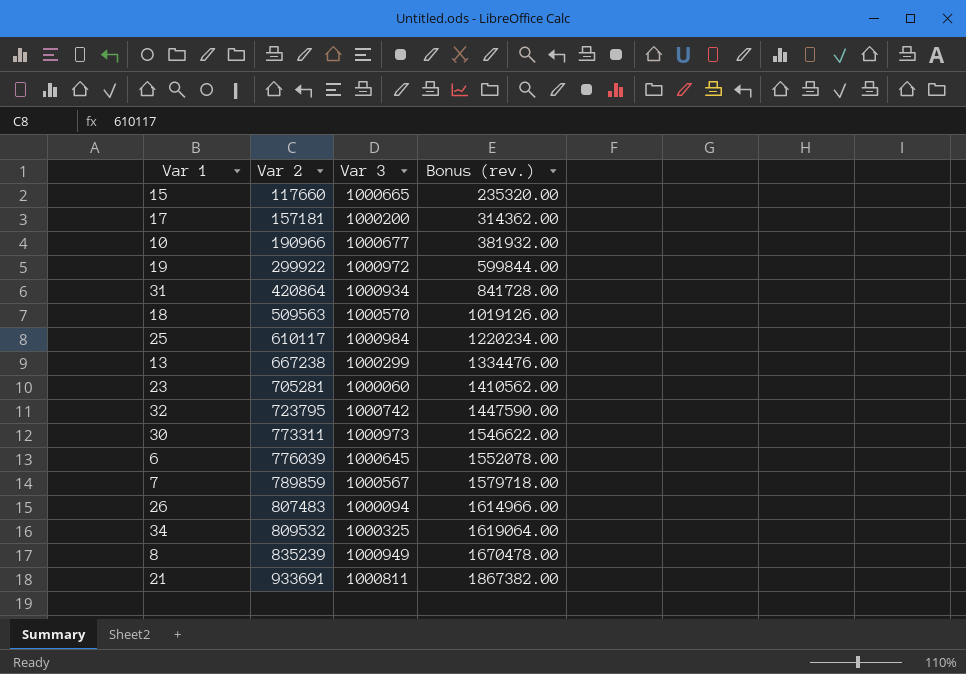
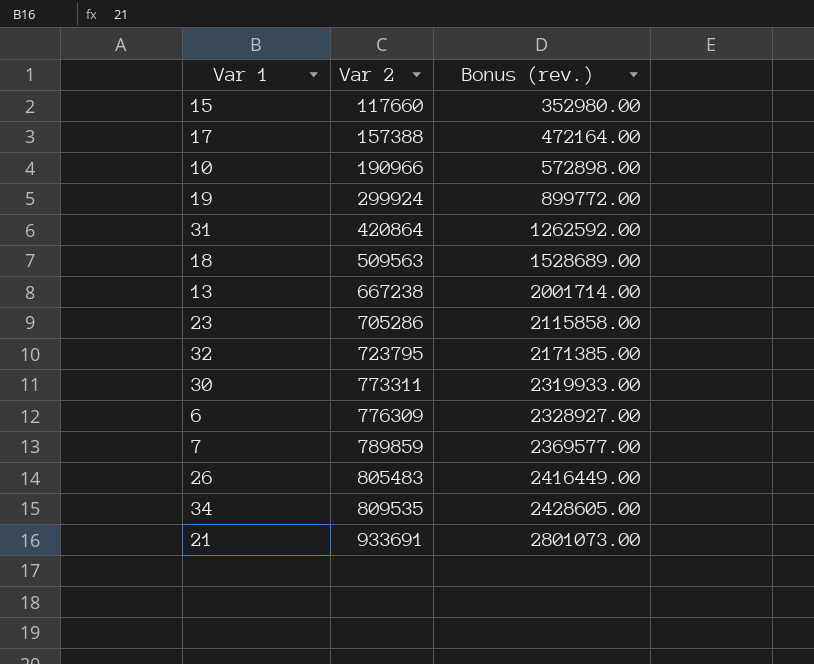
column Var 3 | position: 3 -> none
column Bonus (rev.) | formula: [Var 2] * 2 -> [Var 2] * 3
row 25: 610117 | 1000984 | 1220234.00 -> none
row 8: 835239 | 1000949 | 1670478.00 -> none
17 | Var 2: 157181 -> 157388
19 | Var 2: 299922 -> 299924
23 | Var 2: 705281 -> 705286
6 | Var 2: 776039 -> 776309
26 | Var 2: 807483 -> 805483
34 | Var 2: 809532 -> 809535

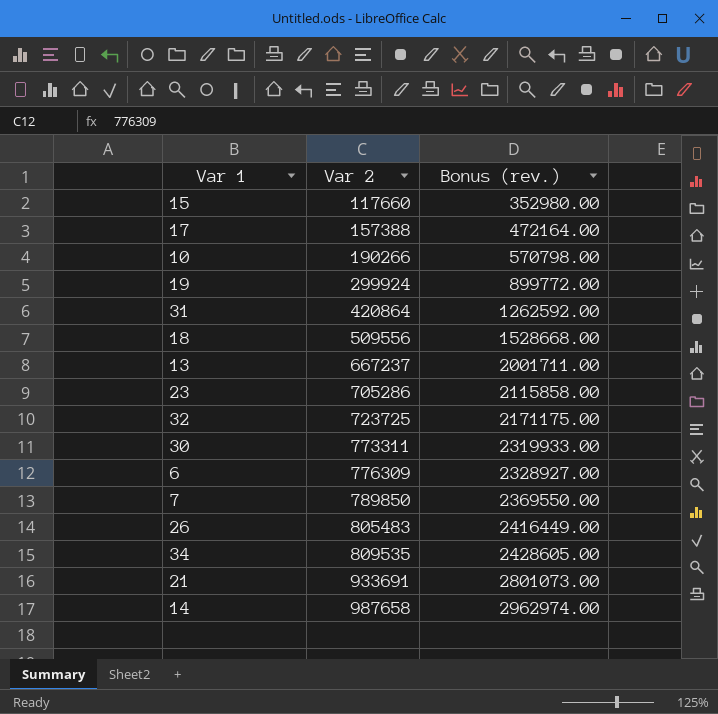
10 | Var 2: 190966 -> 190266
10 | Bonus (rev.): 572898.00 -> 570798.00
18 | Var 2: 509563 -> 509556
18 | Bonus (rev.): 1528689.00 -> 1528668.00
13 | Var 2: 667238 -> 667237
13 | Bonus (rev.): 2001714.00 -> 2001711.00
32 | Var 2: 723795 -> 723725
32 | Bonus (rev.): 2171385.00 -> 2171175.00
7 | Var 2: 789859 -> 789850
7 | Bonus (rev.): 2369577.00 -> 2369550.00
row 14: none -> 987658 | 2962974.00

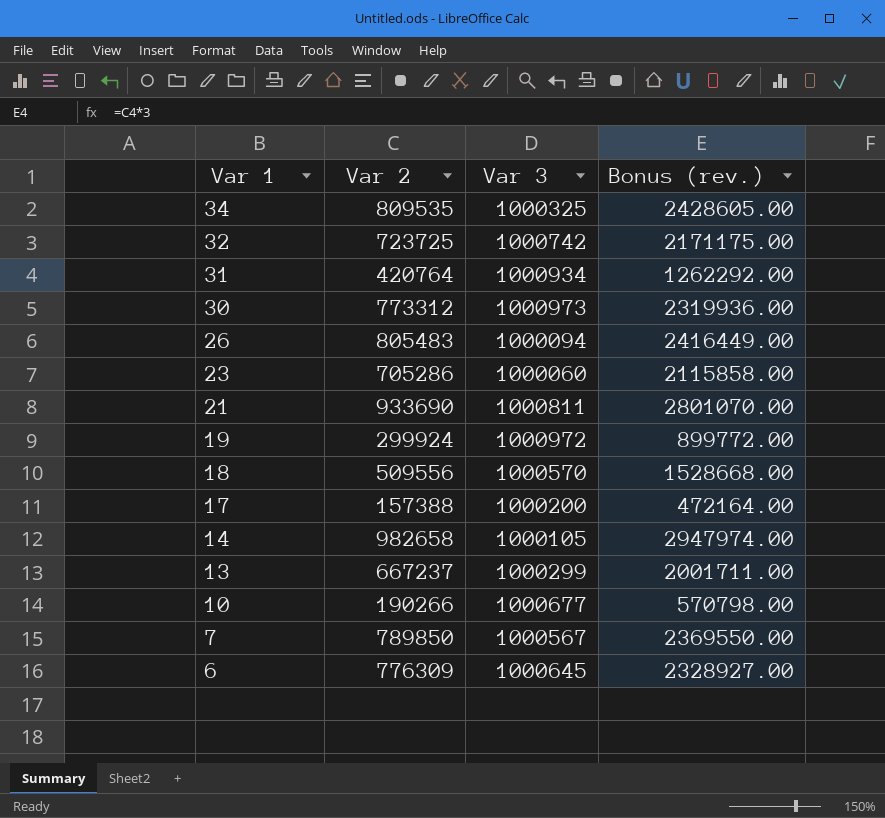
row order: Var 2 ascending -> Var 1 descending
column Var 3 | position: none -> 3
row 15: 117660 | 352980.00 -> none
31 | Var 2: 420864 -> 420764
31 | Bonus (rev.): 1262592.00 -> 1262292.00
30 | Var 2: 773311 -> 773312
30 | Bonus (rev.): 2319933.00 -> 2319936.00
21 | Var 2: 933691 -> 933690
21 | Bonus (rev.): 2801073.00 -> 2801070.00
14 | Var 2: 987658 -> 982658
14 | Bonus (rev.): 2962974.00 -> 2947974.00

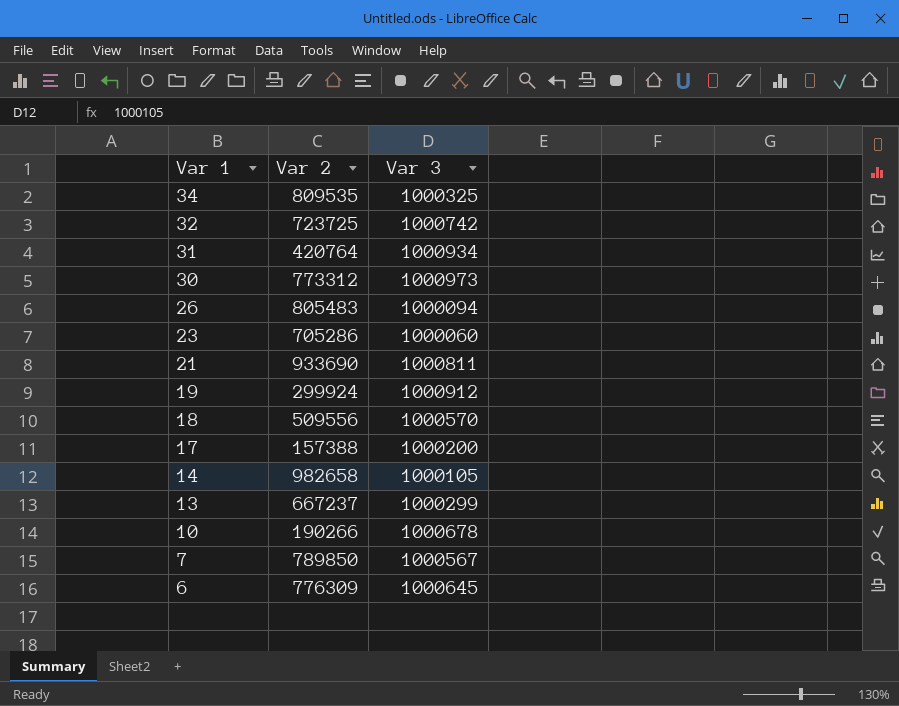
column Bonus (rev.) | formula: [Var 2] * 3 -> none
19 | Var 3: 1000972 -> 1000912
10 | Var 3: 1000677 -> 1000678

